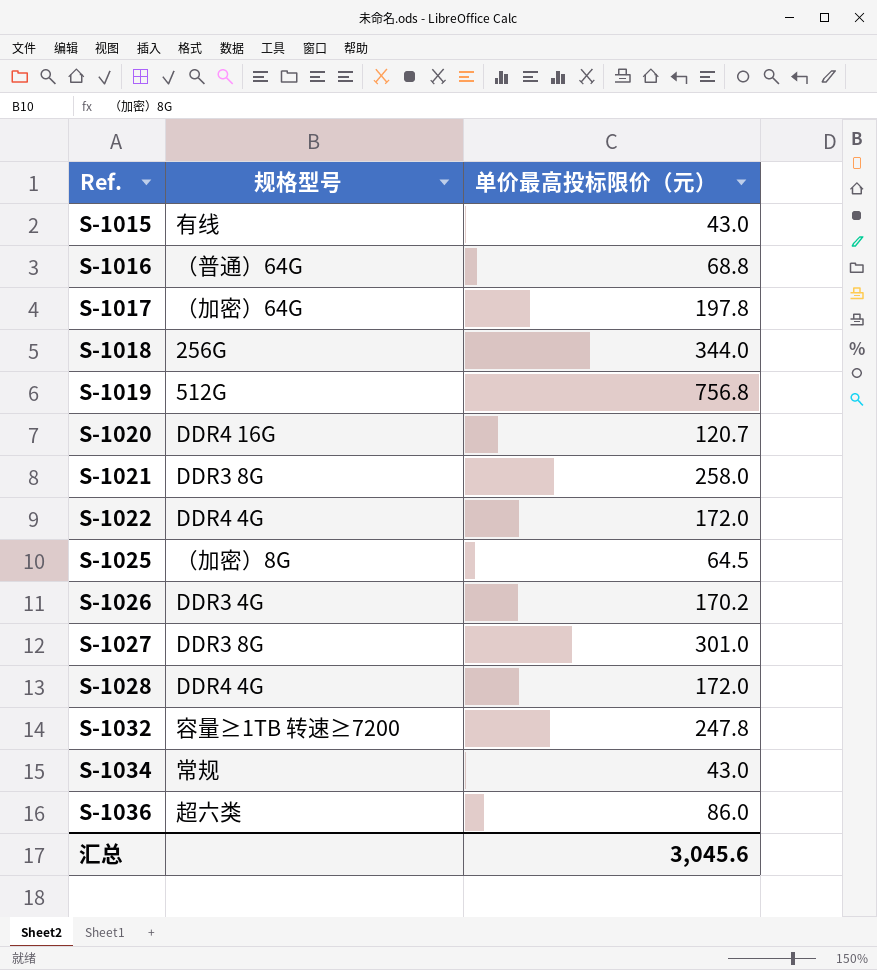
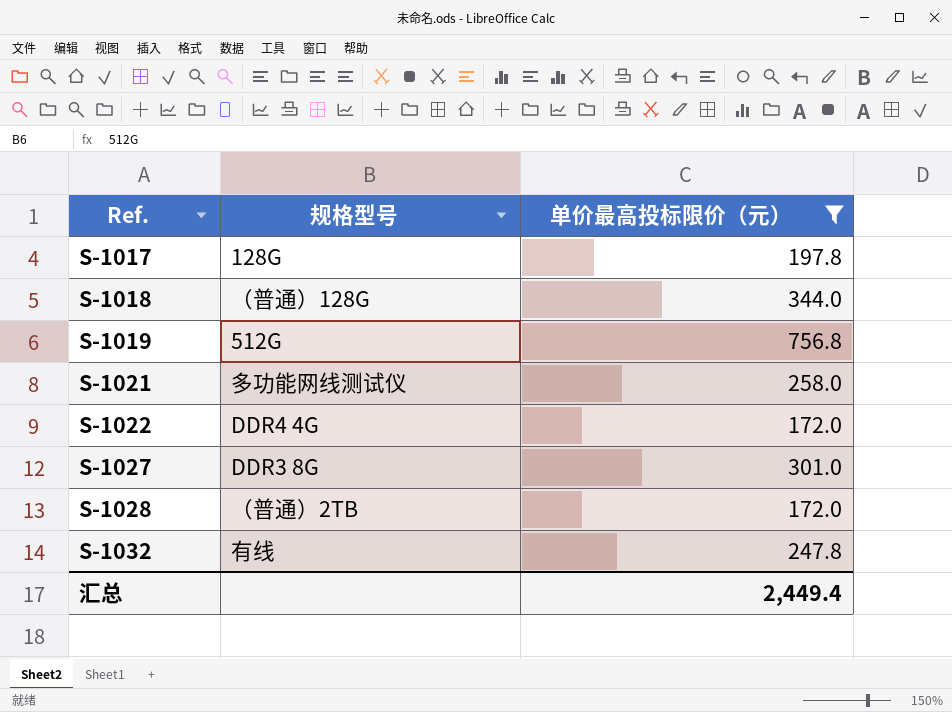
filter: none -> 单价最高投标限价（元） >= 172.0
S-1017 | 规格型号: （加密）64G -> 128G
S-1018 | 规格型号: 256G -> （普通）128G
S-1021 | 规格型号: DDR3 8G -> 多功能网线测试仪
S-1028 | 规格型号: DDR4 4G -> （普通）2TB
S-1032 | 规格型号: 容量≥1TB 转速≥7200 -> 有线
汇总 | 单价最高投标限价（元）: 3,045.6 -> 2,449.4

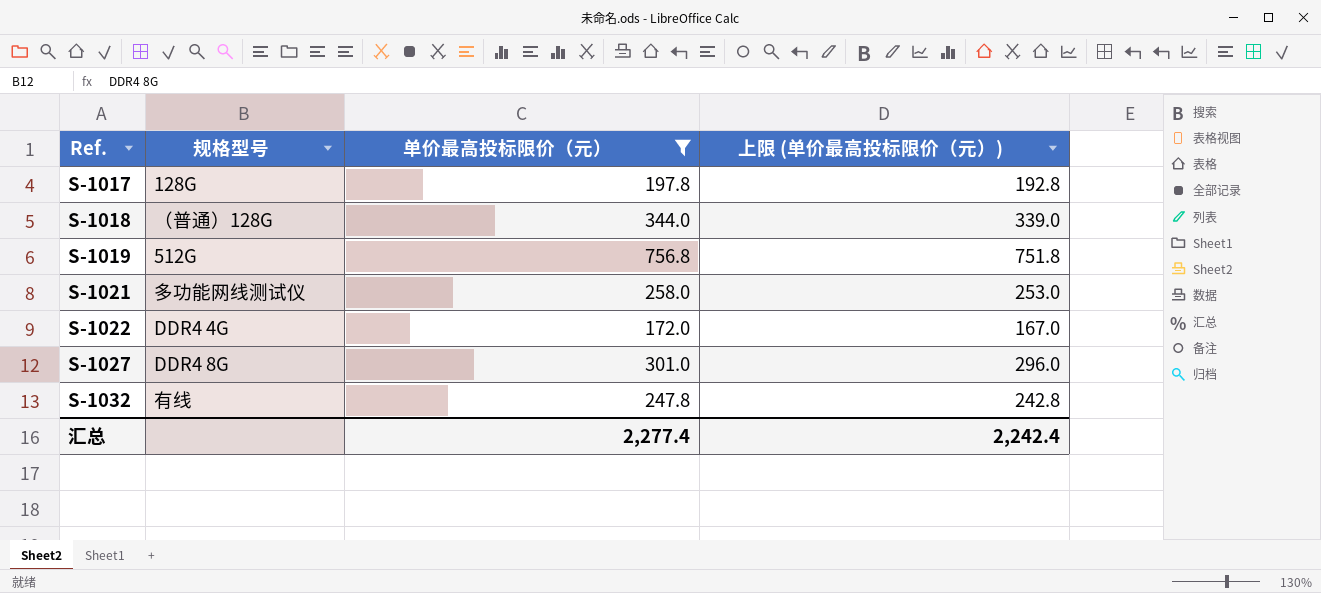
column 上限 (单价最高投标限价（元）) | formula: none -> [单价最高投标限价（元）] - 5
row S-1028: （普通）2TB | 172.0 -> none
S-1027 | 规格型号: DDR3 8G -> DDR4 8G
汇总 | 单价最高投标限价（元）: 2,449.4 -> 2,277.4

